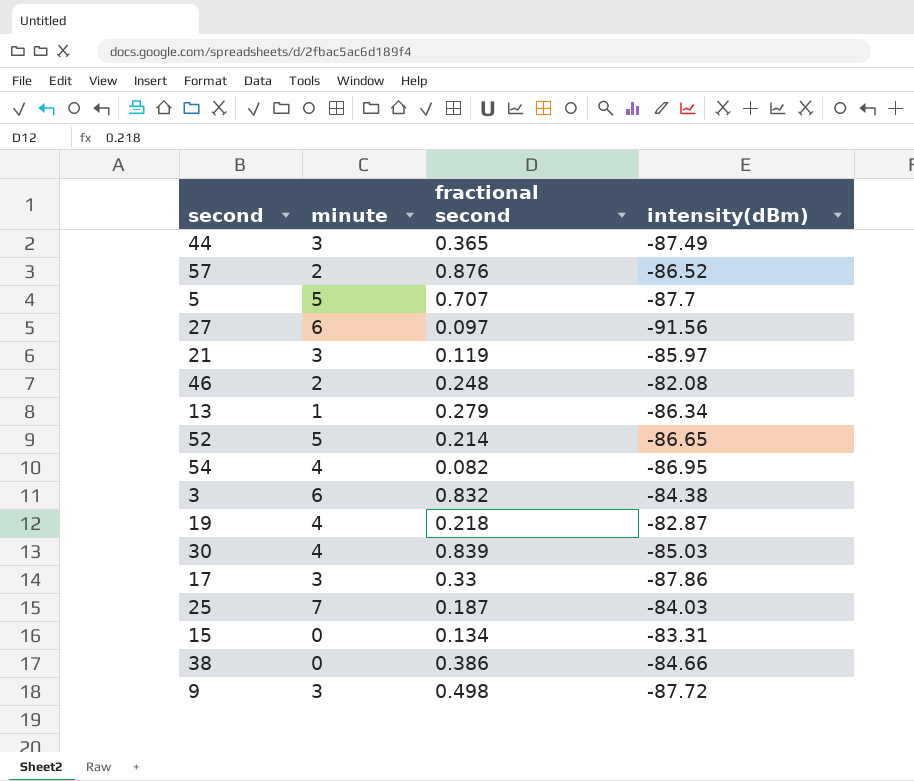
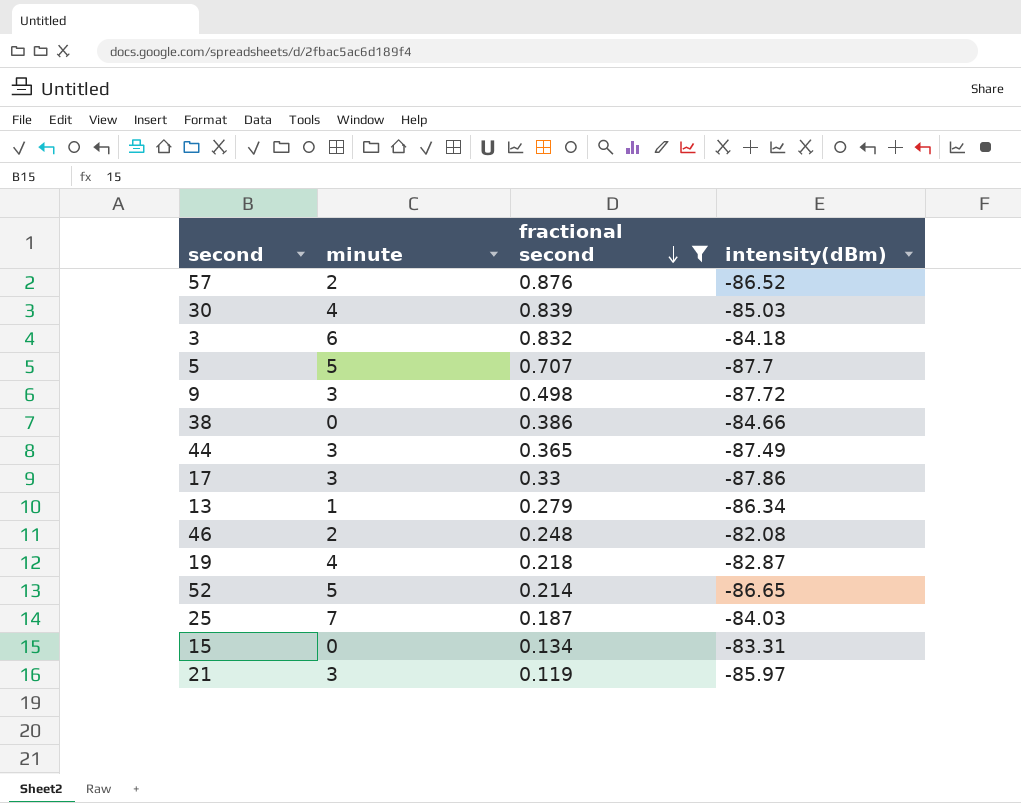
filter: none -> fractional second >= 0.119
row order: none -> fractional second descending
3 | intensity(dBm): -84.38 -> -84.18

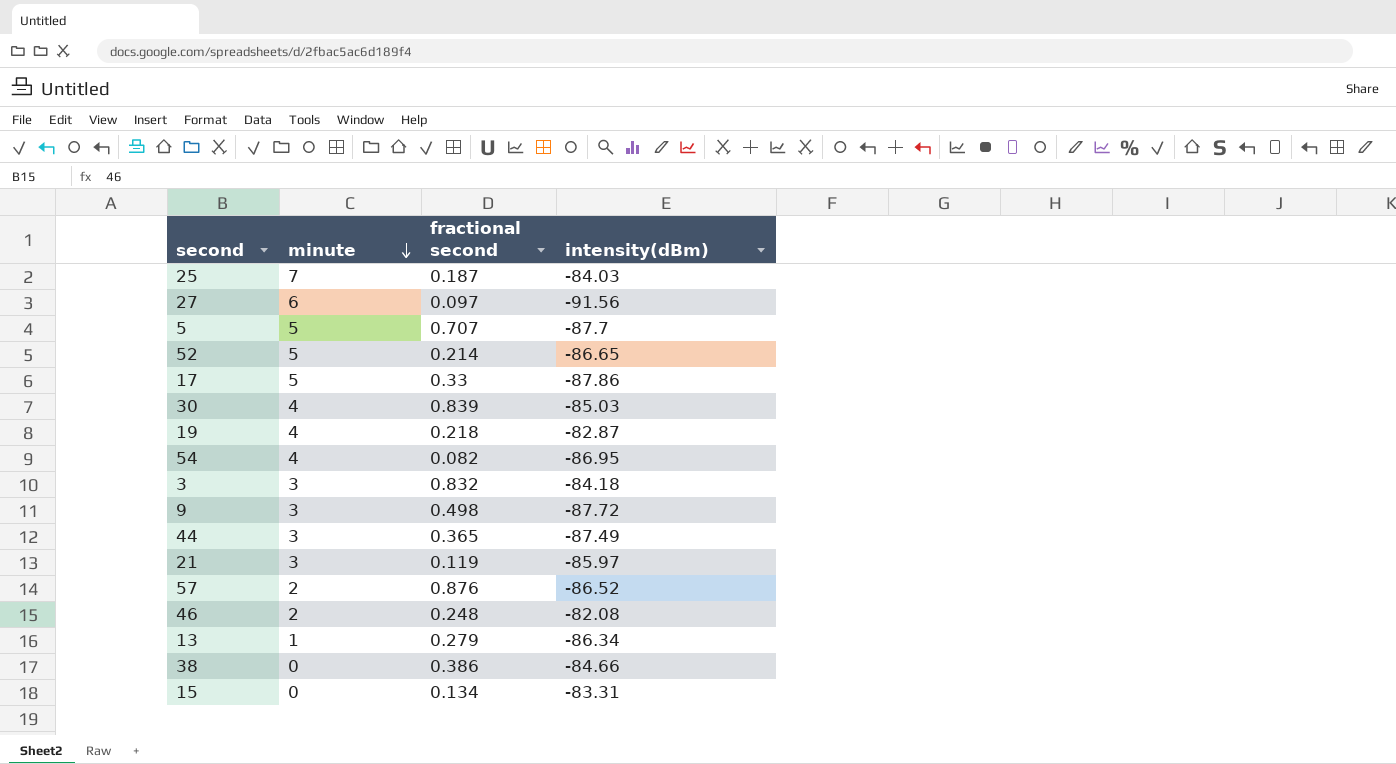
filter: fractional second >= 0.119 -> none
row order: fractional second descending -> minute descending
17 | minute: 3 -> 5
3 | minute: 6 -> 3

